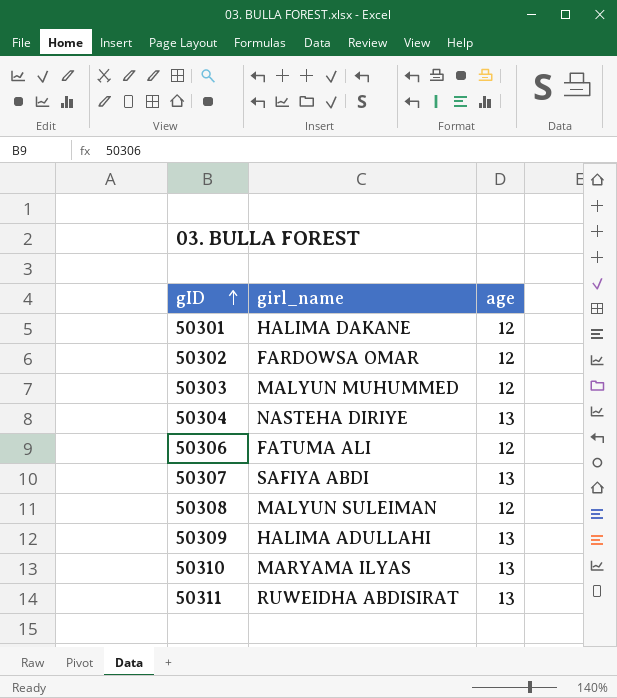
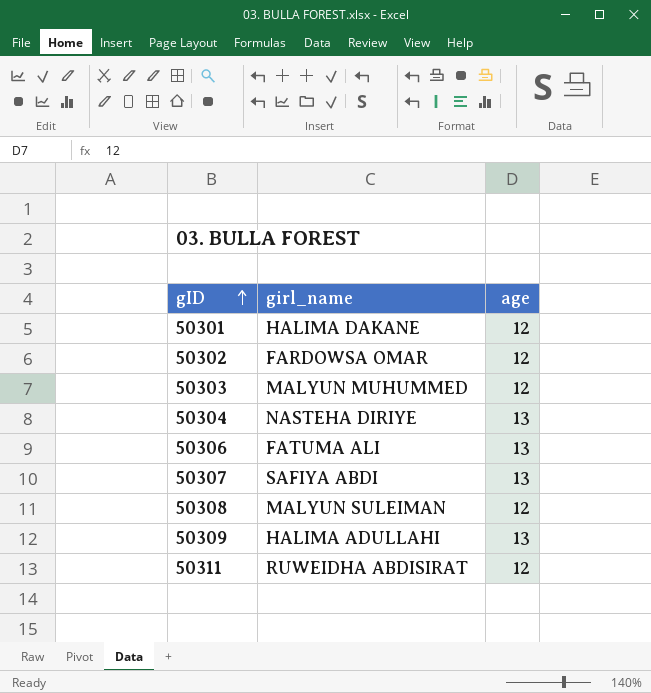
row 50310: MARYAMA ILYAS | 13 -> none
50306 | age: 12 -> 13
50311 | age: 13 -> 12

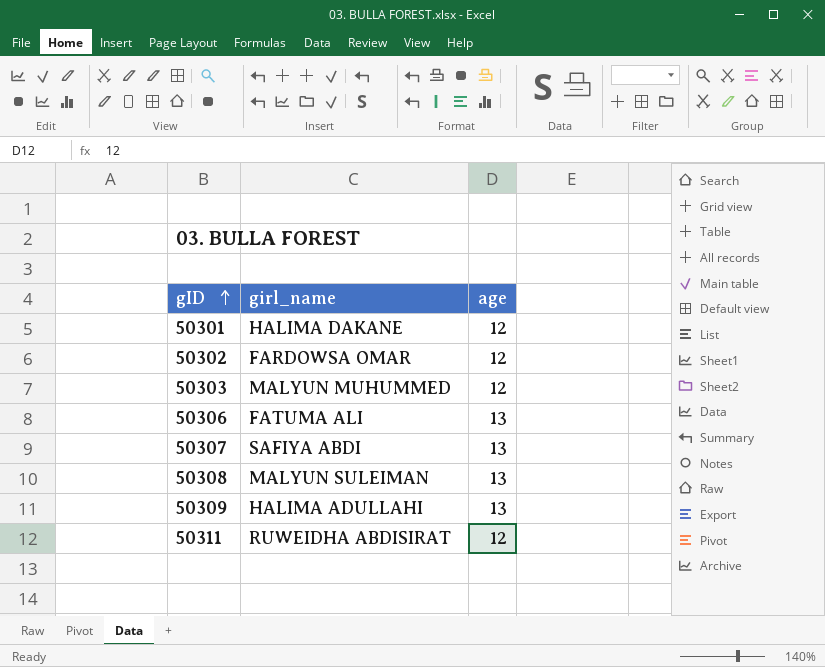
row 50304: NASTEHA DIRIYE | 13 -> none
50308 | age: 12 -> 13

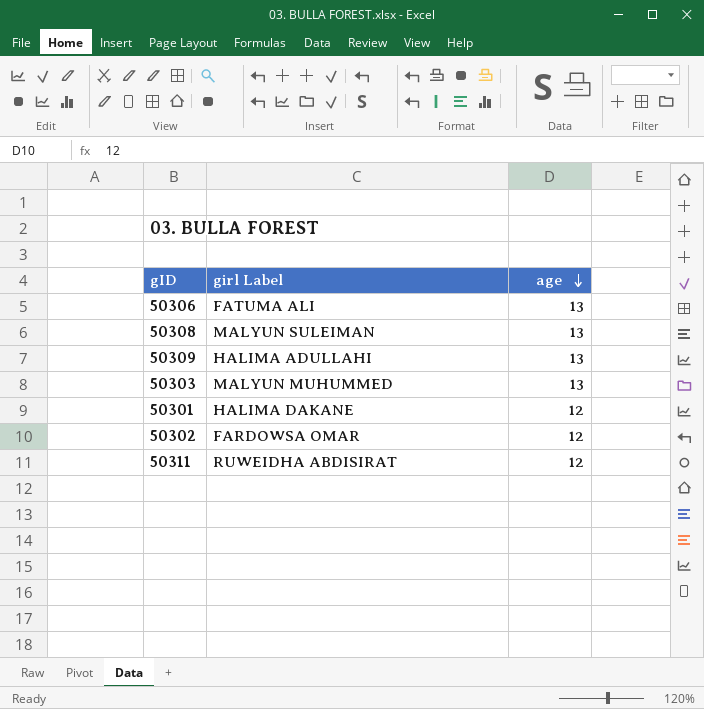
row order: gID ascending -> age descending
column name: girl_name -> girl Label
row 50307: SAFIYA ABDI | 13 -> none
50303 | age: 12 -> 13

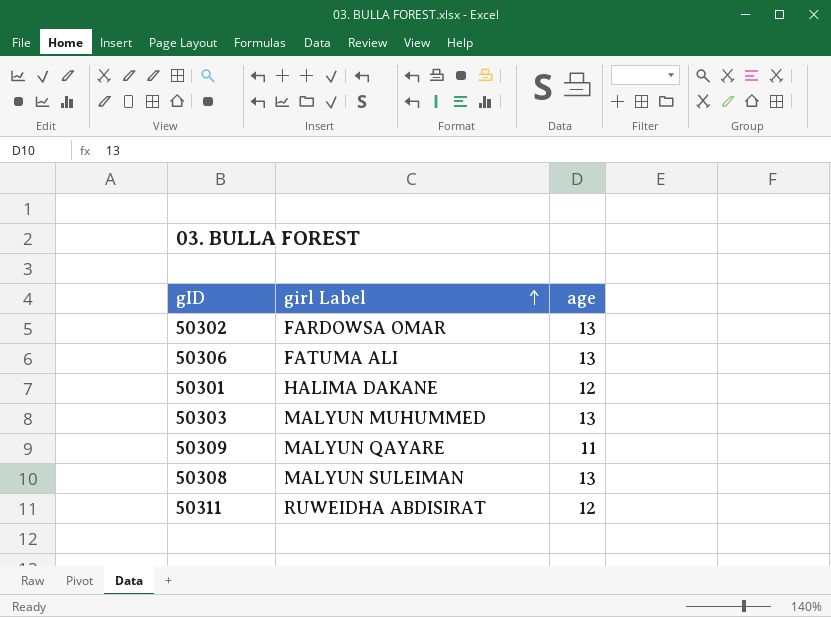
row order: age descending -> girl Label ascending
50302 | age: 12 -> 13
50309 | girl Label: HALIMA ADULLAHI -> MALYUN QAYARE
50309 | age: 13 -> 11

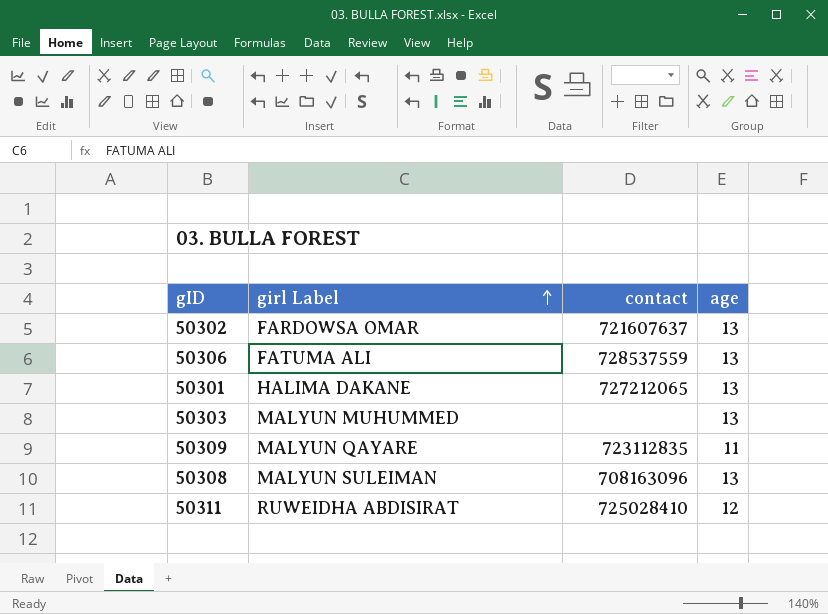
column contact | position: none -> 3
50301 | age: 12 -> 13

